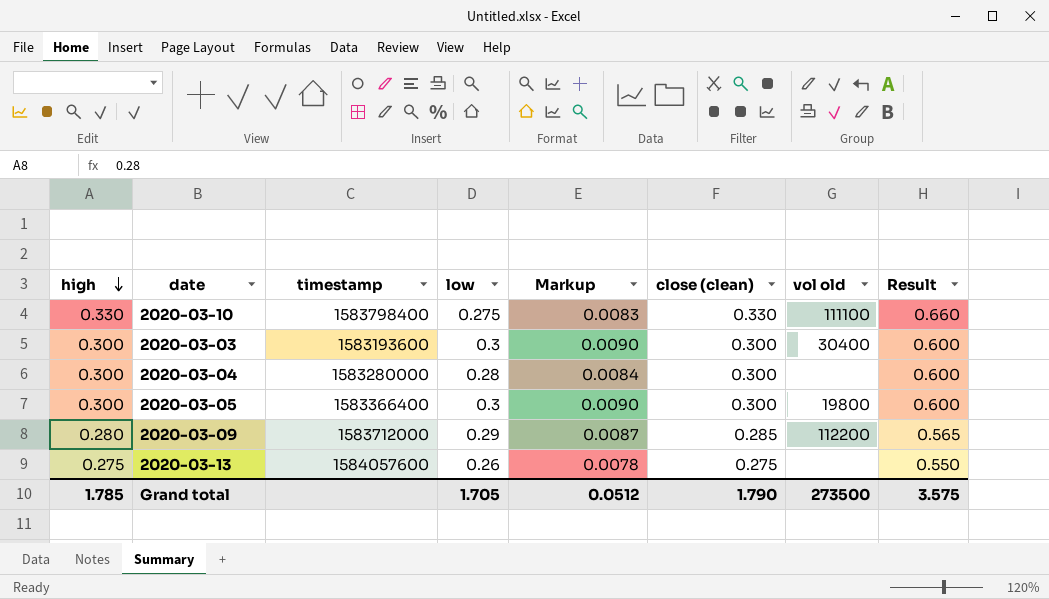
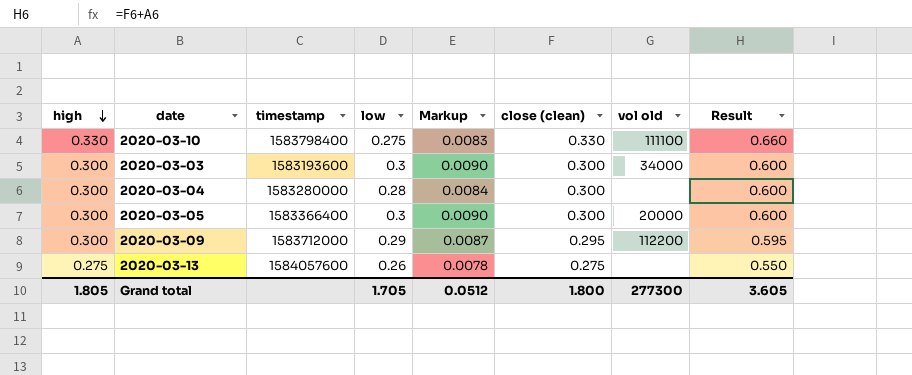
2020-03-03 | vol old: 30400 -> 34000
2020-03-05 | vol old: 19800 -> 20000
2020-03-09 | high: 0.280 -> 0.300
2020-03-09 | close (clean): 0.285 -> 0.295
2020-03-09 | Result: 0.565 -> 0.595
Grand total | high: 1.785 -> 1.805
Grand total | close (clean): 1.790 -> 1.800
Grand total | vol old: 273500 -> 277300
Grand total | Result: 3.575 -> 3.605

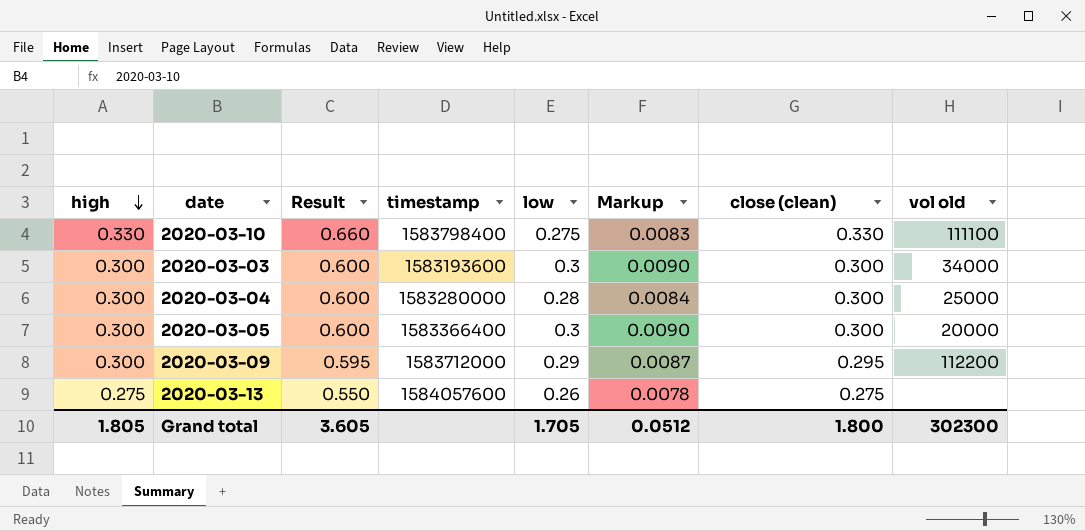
column Result | position: 8 -> 3
2020-03-04 | vol old: none -> 25000
Grand total | vol old: 277300 -> 302300

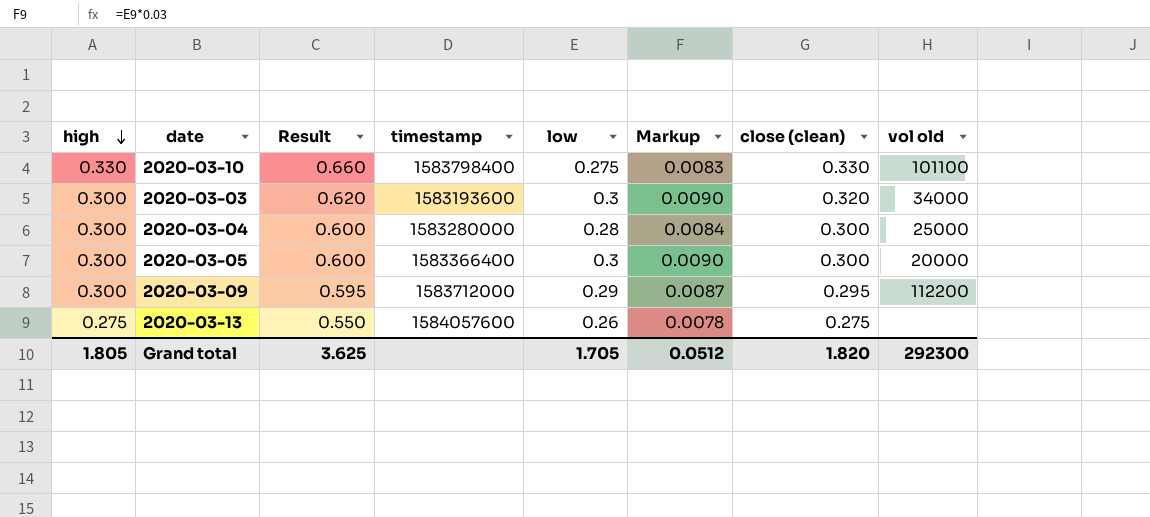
2020-03-10 | vol old: 111100 -> 101100
2020-03-03 | Result: 0.600 -> 0.620
2020-03-03 | close (clean): 0.300 -> 0.320
Grand total | Result: 3.605 -> 3.625
Grand total | close (clean): 1.800 -> 1.820
Grand total | vol old: 302300 -> 292300

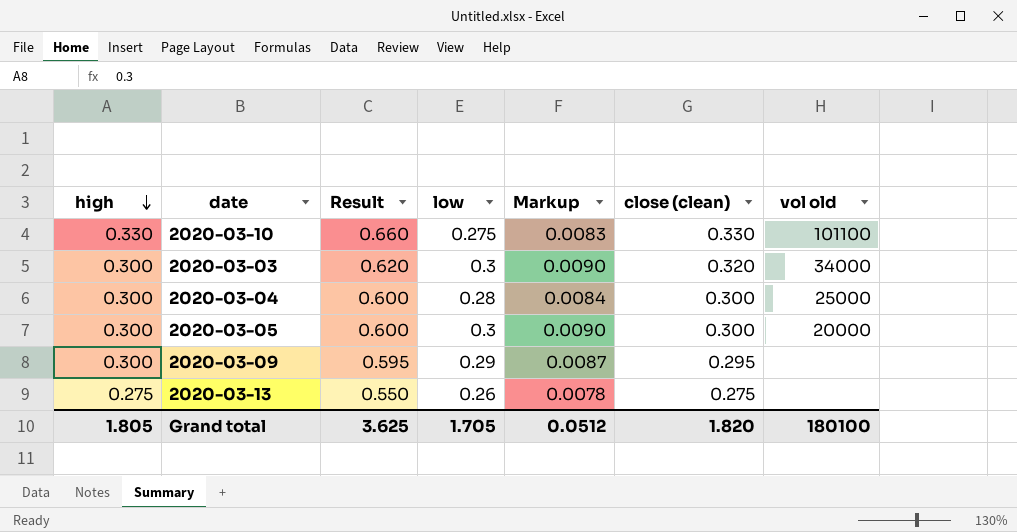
column timestamp | position: 4 -> none
2020-03-09 | vol old: 112200 -> none
Grand total | vol old: 292300 -> 180100

